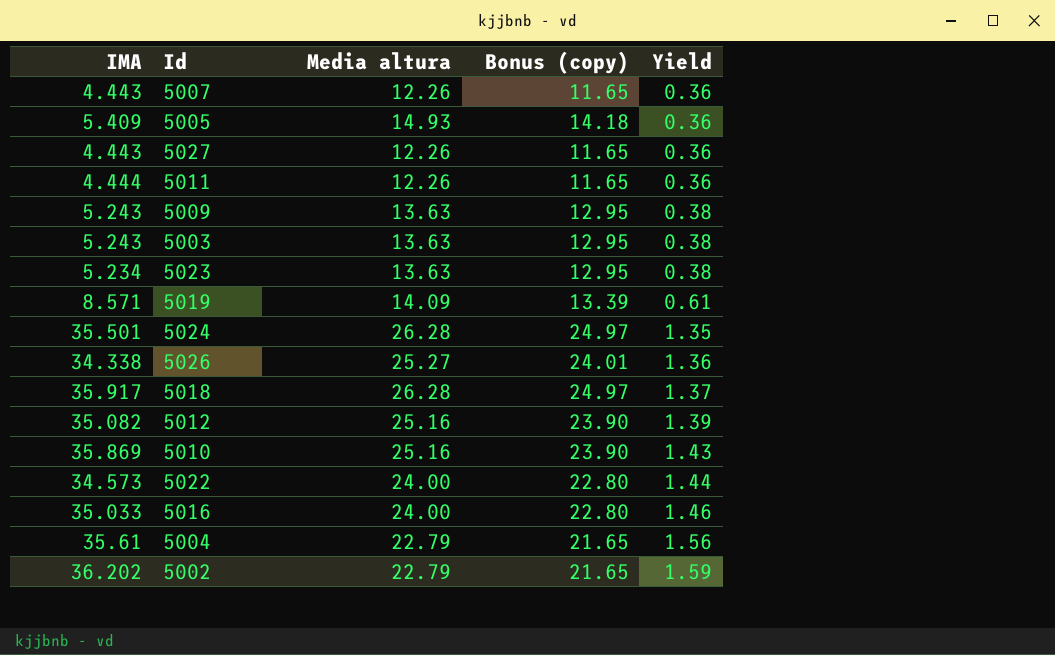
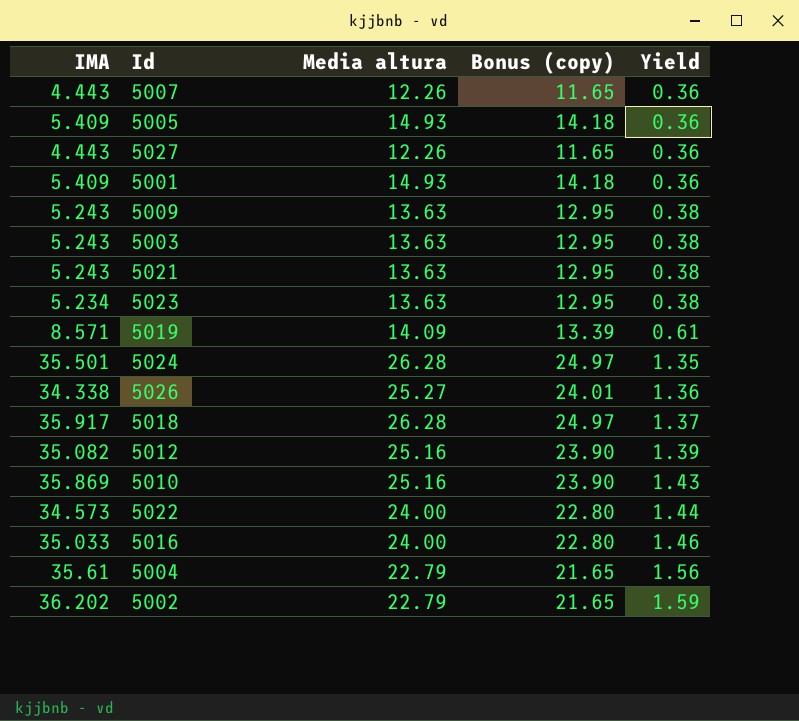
row 5011: 4.444 | 12.26 | 11.65 | 0.36 -> none
row 5001: none -> 5.409 | 14.93 | 14.18 | 0.36
row 5021: none -> 5.243 | 13.63 | 12.95 | 0.38

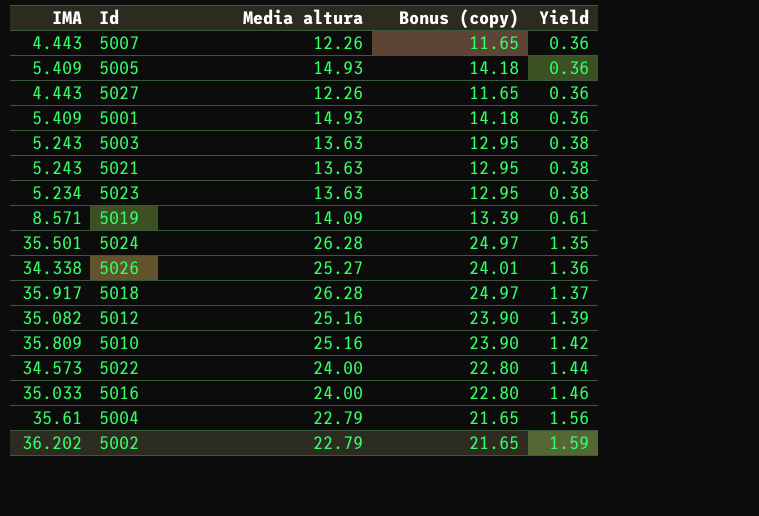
row 5009: 5.243 | 13.63 | 12.95 | 0.38 -> none
5010 | IMA: 35.869 -> 35.809
5010 | Yield: 1.43 -> 1.42

